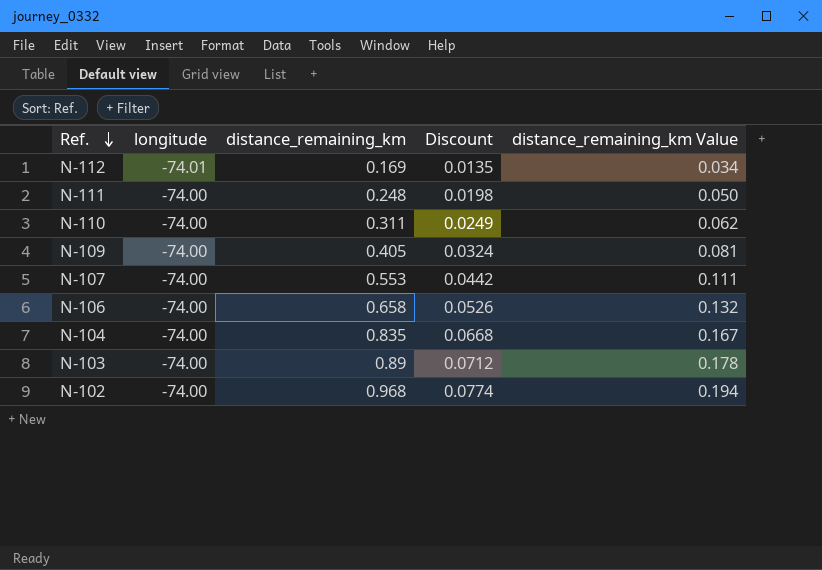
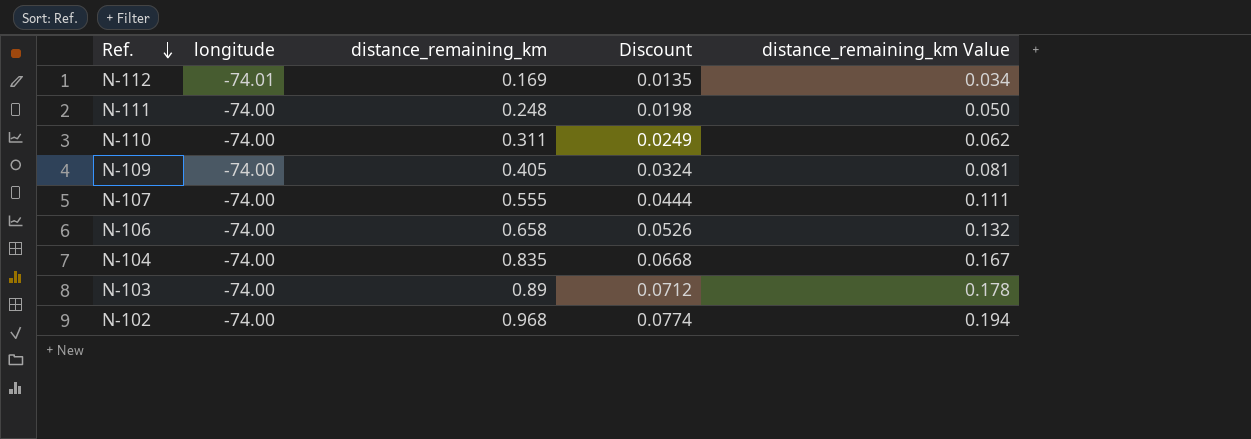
N-107 | distance_remaining_km: 0.553 -> 0.555
N-107 | Discount: 0.0442 -> 0.0444

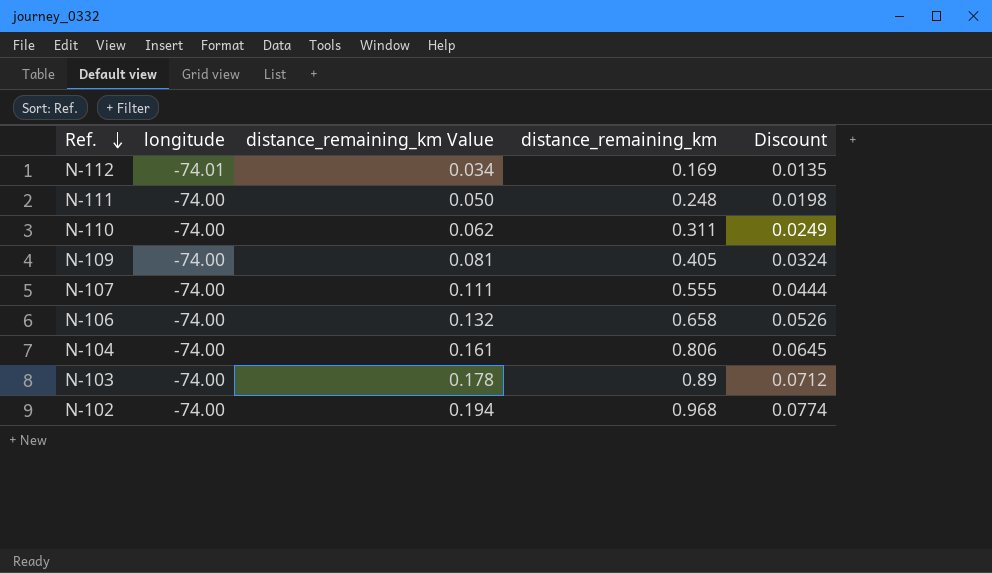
column distance_remaining_km Value | position: 5 -> 3
N-104 | distance_remaining_km Value: 0.167 -> 0.161
N-104 | distance_remaining_km: 0.835 -> 0.806
N-104 | Discount: 0.0668 -> 0.0645

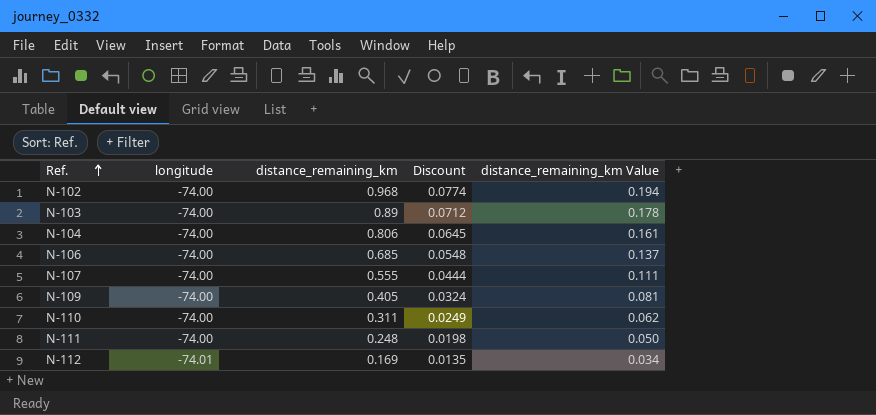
row order: Ref. descending -> Ref. ascending
column distance_remaining_km Value | position: 3 -> 5
N-106 | distance_remaining_km: 0.658 -> 0.685
N-106 | Discount: 0.0526 -> 0.0548
N-106 | distance_remaining_km Value: 0.132 -> 0.137

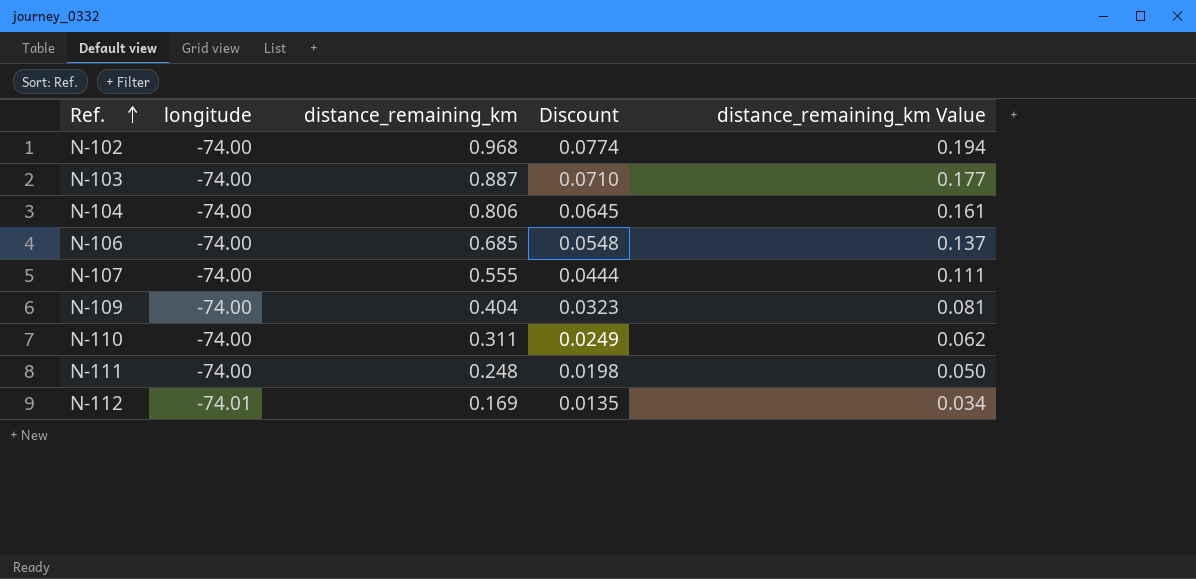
N-103 | distance_remaining_km: 0.89 -> 0.887
N-103 | Discount: 0.0712 -> 0.0710
N-103 | distance_remaining_km Value: 0.178 -> 0.177
N-109 | distance_remaining_km: 0.405 -> 0.404
N-109 | Discount: 0.0324 -> 0.0323

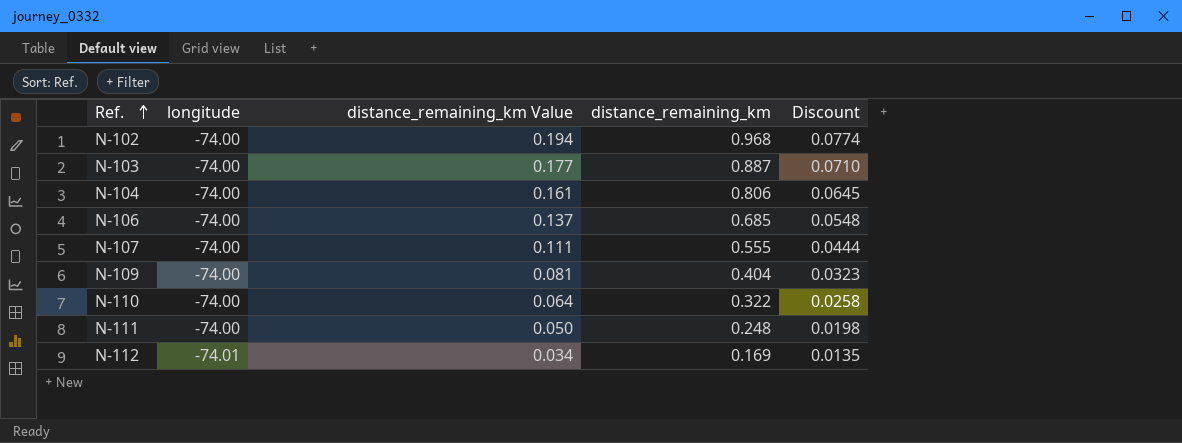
column distance_remaining_km Value | position: 5 -> 3
N-110 | distance_remaining_km Value: 0.062 -> 0.064
N-110 | distance_remaining_km: 0.311 -> 0.322
N-110 | Discount: 0.0249 -> 0.0258

